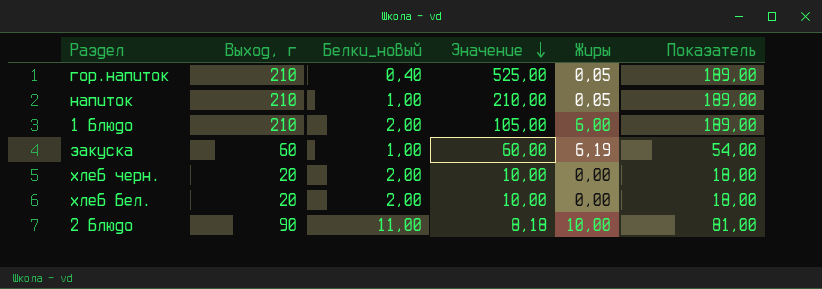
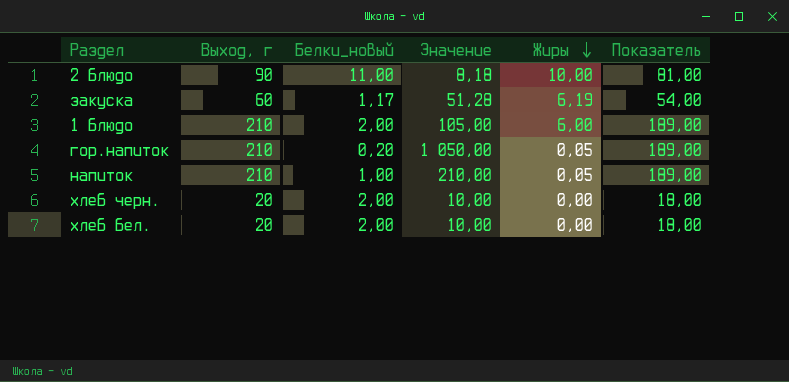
row order: Значение descending -> Жиры descending
закуска | Белки_новый: 1,00 -> 1,17
закуска | Значение: 60,00 -> 51,28
гор.напиток | Белки_новый: 0,40 -> 0,20
гор.напиток | Значение: 525,00 -> 1 050,00

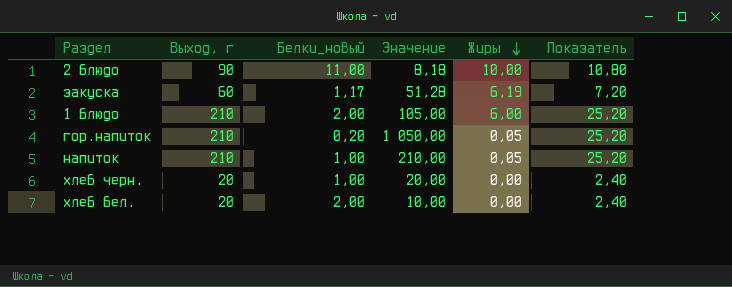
column Показатель | formula: [Выход, г] * 0,9 -> [Выход, г] * 0,12
хлеб черн. | Белки_новый: 2,00 -> 1,00
хлеб черн. | Значение: 10,00 -> 20,00

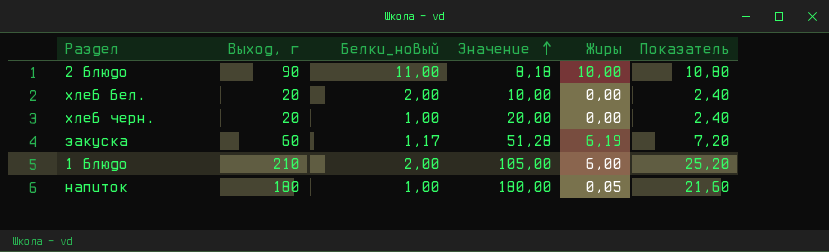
row order: Жиры descending -> Значение ascending
row гор.напиток: 210 | 0,20 | 1 050,00 | 0,05 | 25,20 -> none
напиток | Выход, г: 210 -> 180
напиток | Значение: 210,00 -> 180,00
напиток | Показатель: 25,20 -> 21,60

